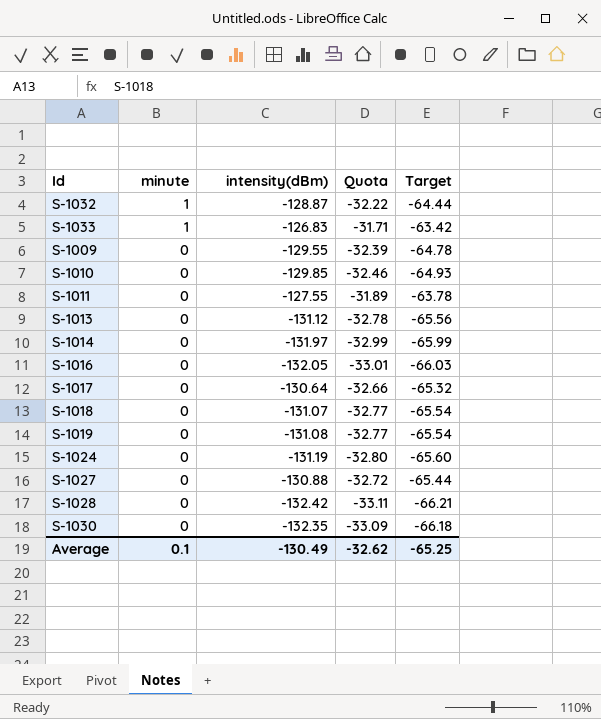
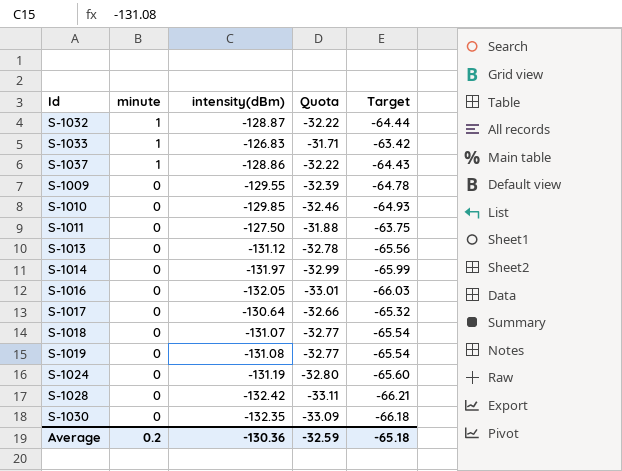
row S-1027: 0 | -130.88 | -32.72 | -65.44 -> none
row S-1037: none -> 1 | -128.86 | -32.22 | -64.43
S-1011 | intensity(dBm): -127.55 -> -127.50
S-1011 | Quota: -31.89 -> -31.88
S-1011 | Target: -63.78 -> -63.75
Average | minute: 0.1 -> 0.2
Average | intensity(dBm): -130.49 -> -130.36
Average | Quota: -32.62 -> -32.59
Average | Target: -65.25 -> -65.18

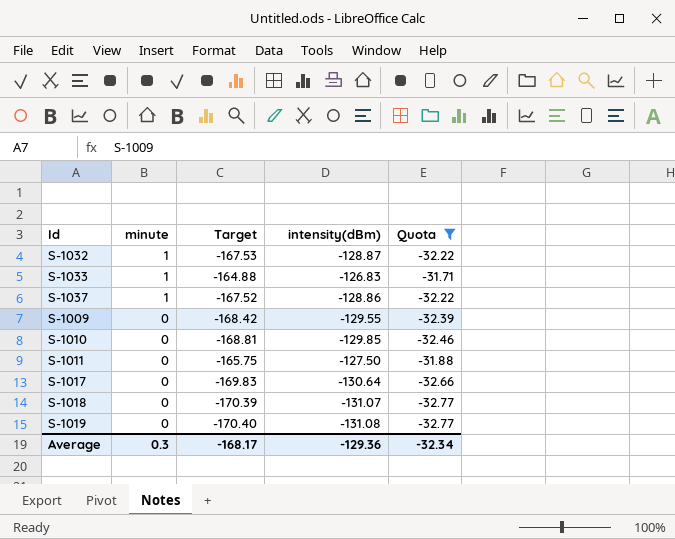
filter: none -> Quota >= -32.77
column Target | formula: [intensity(dBm)] * 0.5 -> [intensity(dBm)] * 1.3
column Target | position: 5 -> 3
Average | minute: 0.2 -> 0.3
Average | Target: -65.18 -> -168.17
Average | intensity(dBm): -130.36 -> -129.36
Average | Quota: -32.59 -> -32.34

